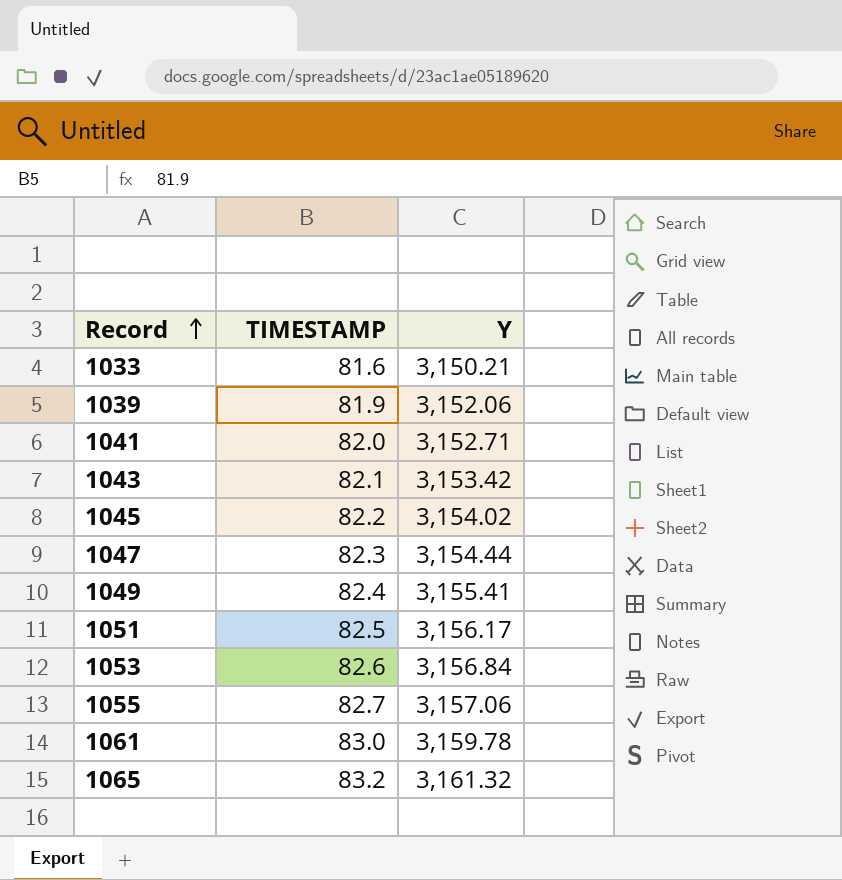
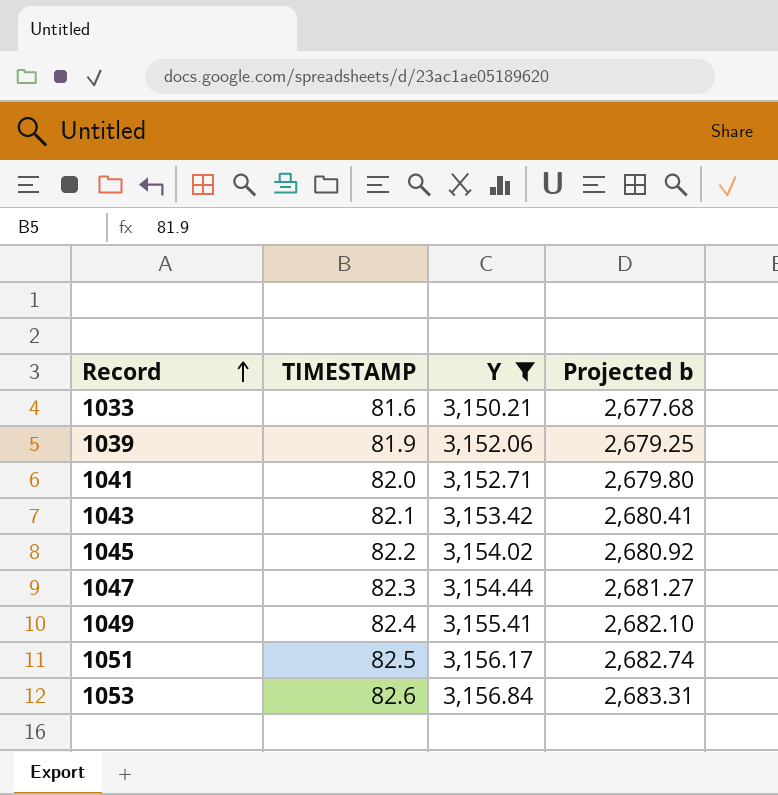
filter: none -> Y <= 3,156.84
column Projected b | formula: none -> [Y] * 0.85

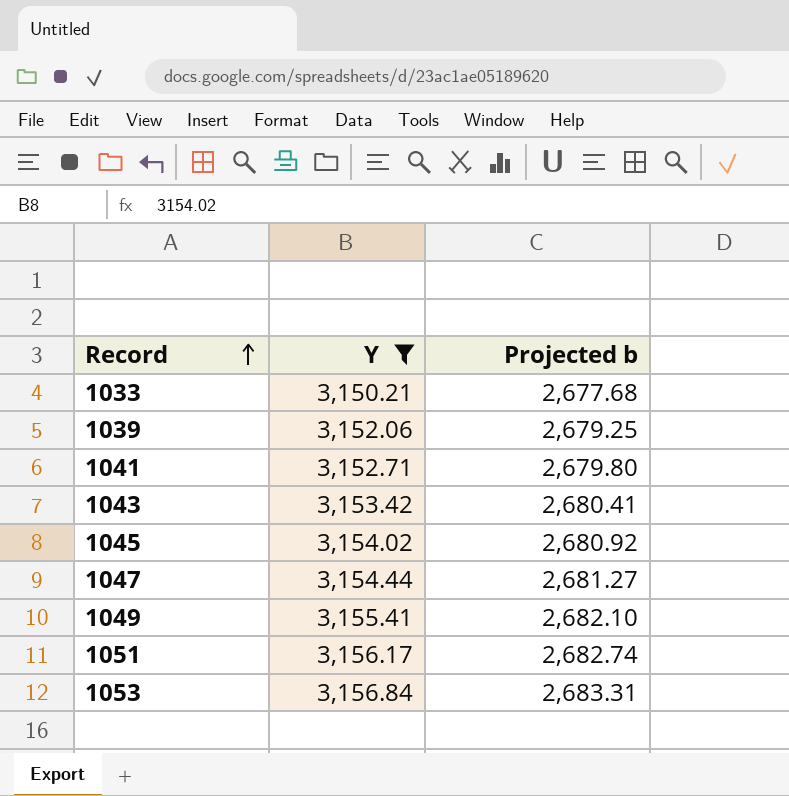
column TIMESTAMP | position: 2 -> none

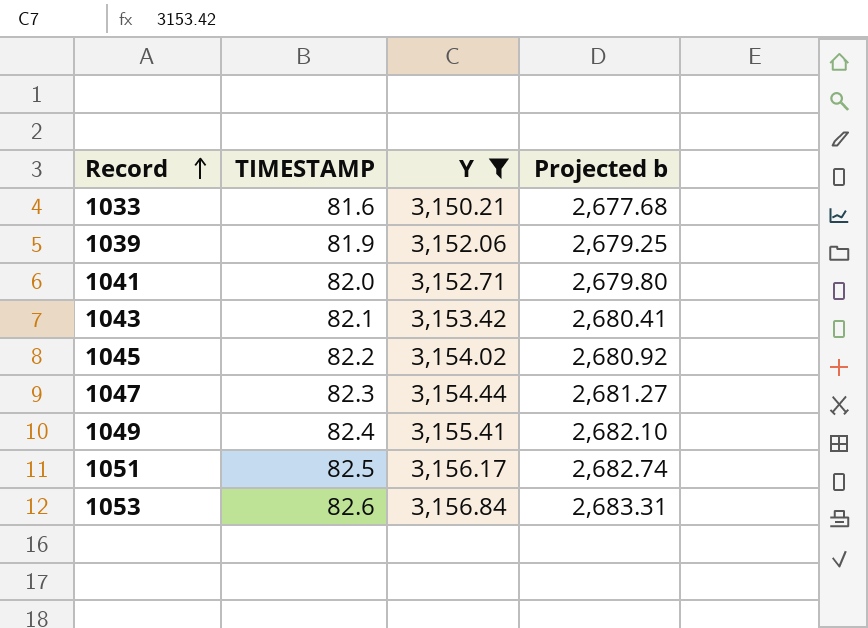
column TIMESTAMP | position: none -> 2

